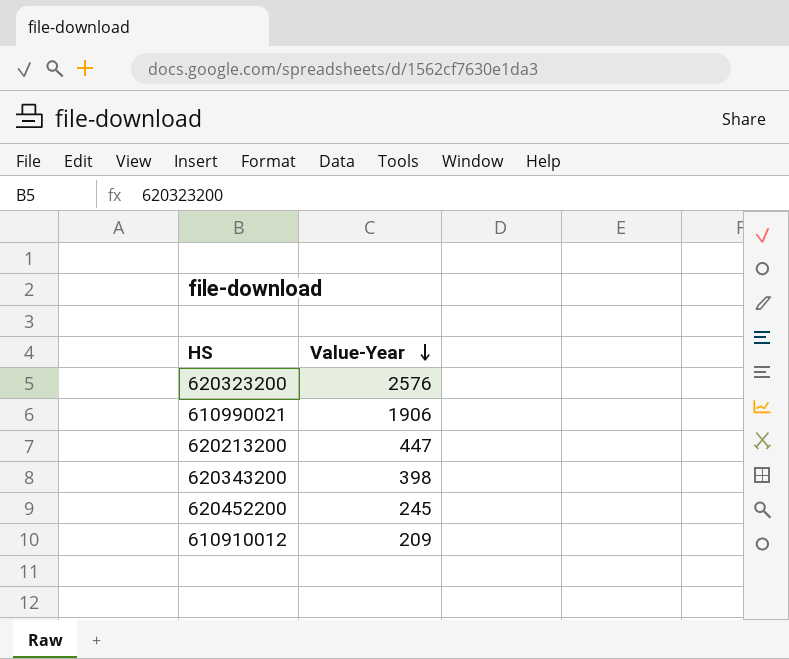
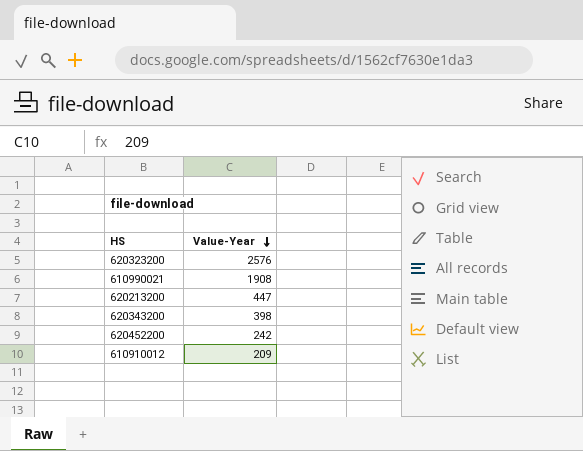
610990021 | Value-Year: 1906 -> 1908
620452200 | Value-Year: 245 -> 242

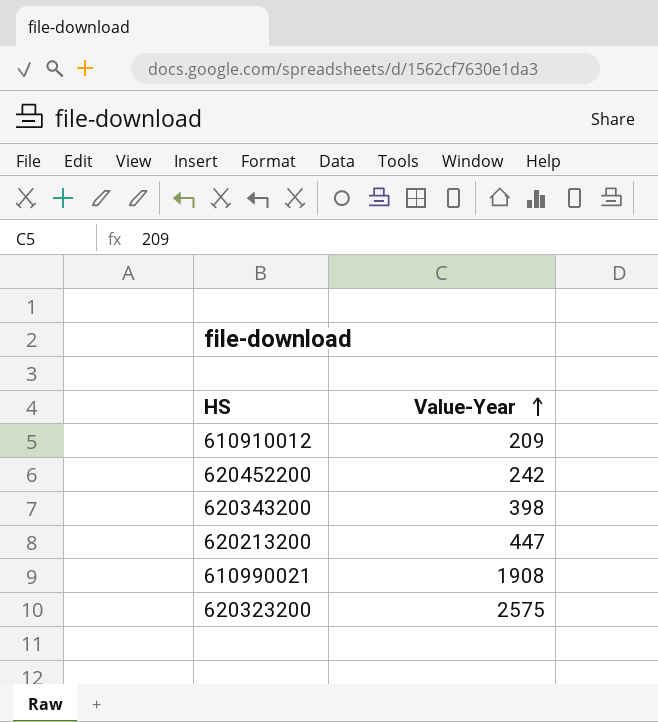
row order: Value-Year descending -> Value-Year ascending
620323200 | Value-Year: 2576 -> 2575

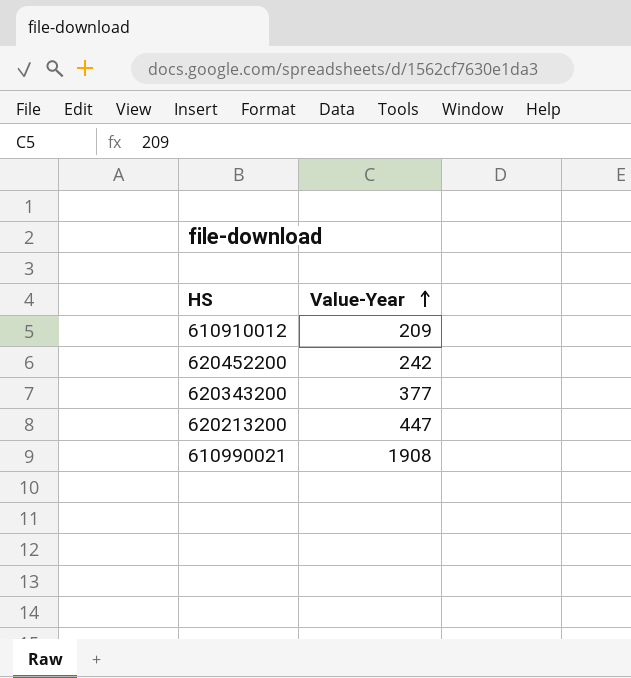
row 620323200: 2575 -> none
620343200 | Value-Year: 398 -> 377

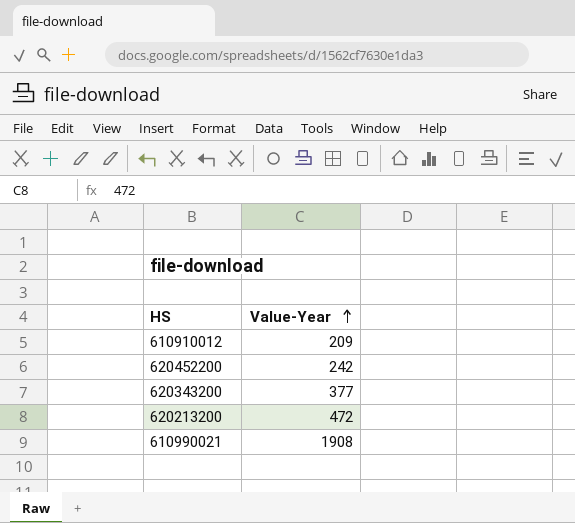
620213200 | Value-Year: 447 -> 472

